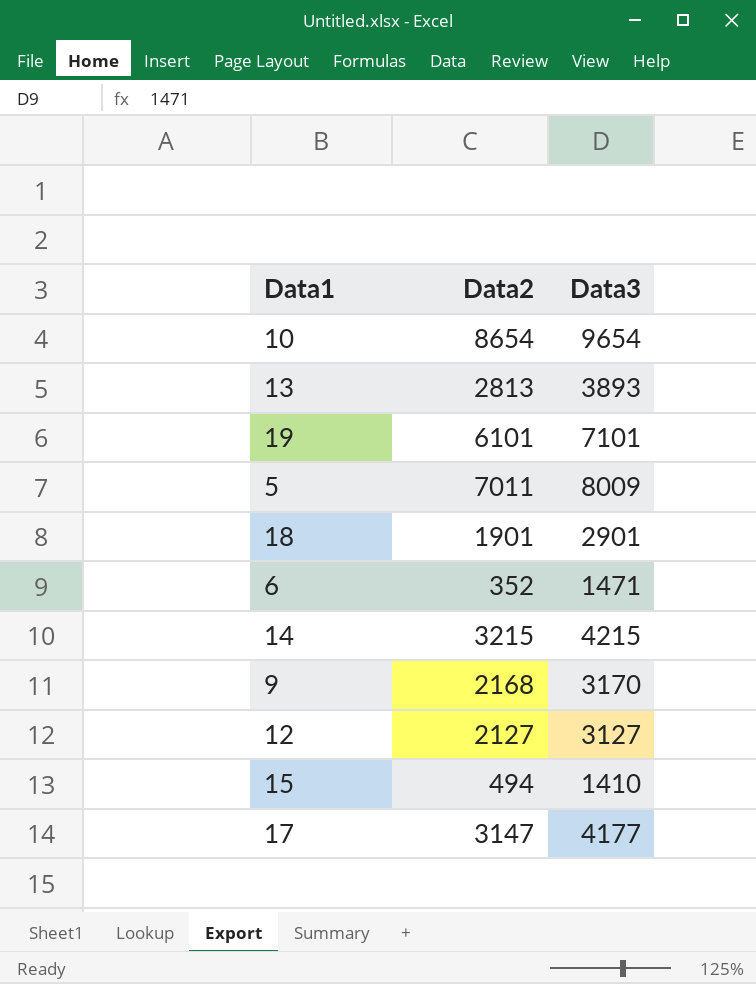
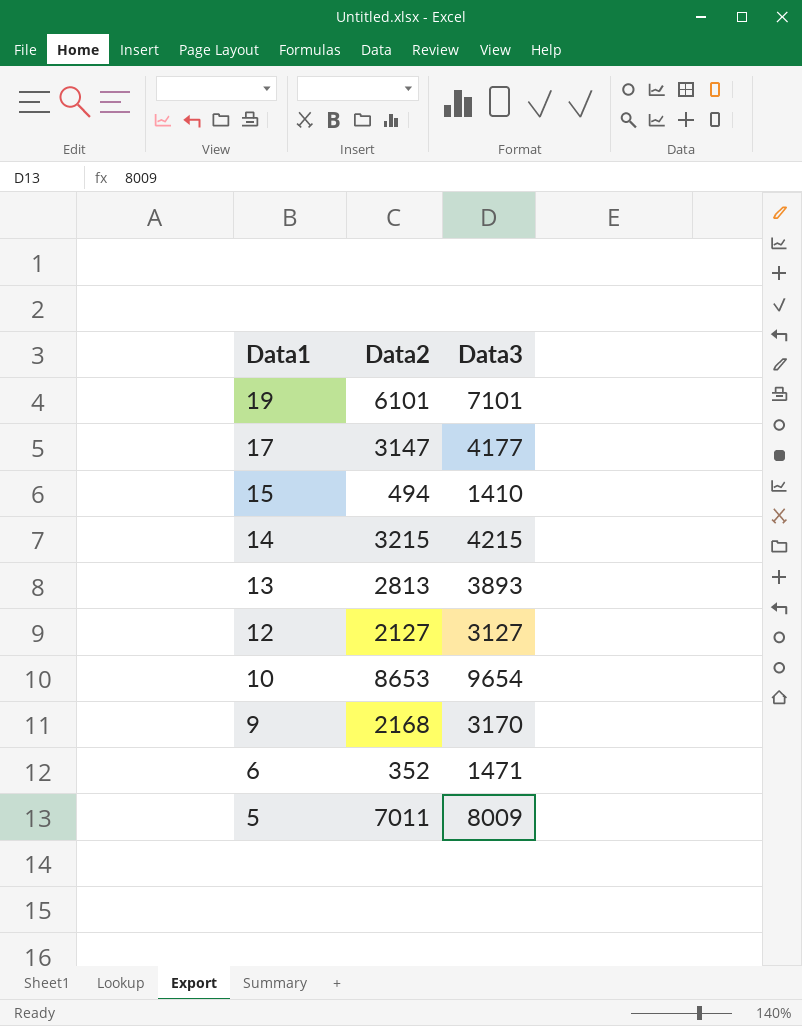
row order: none -> Data1 descending
row 18: 1901 | 2901 -> none
10 | Data2: 8654 -> 8653

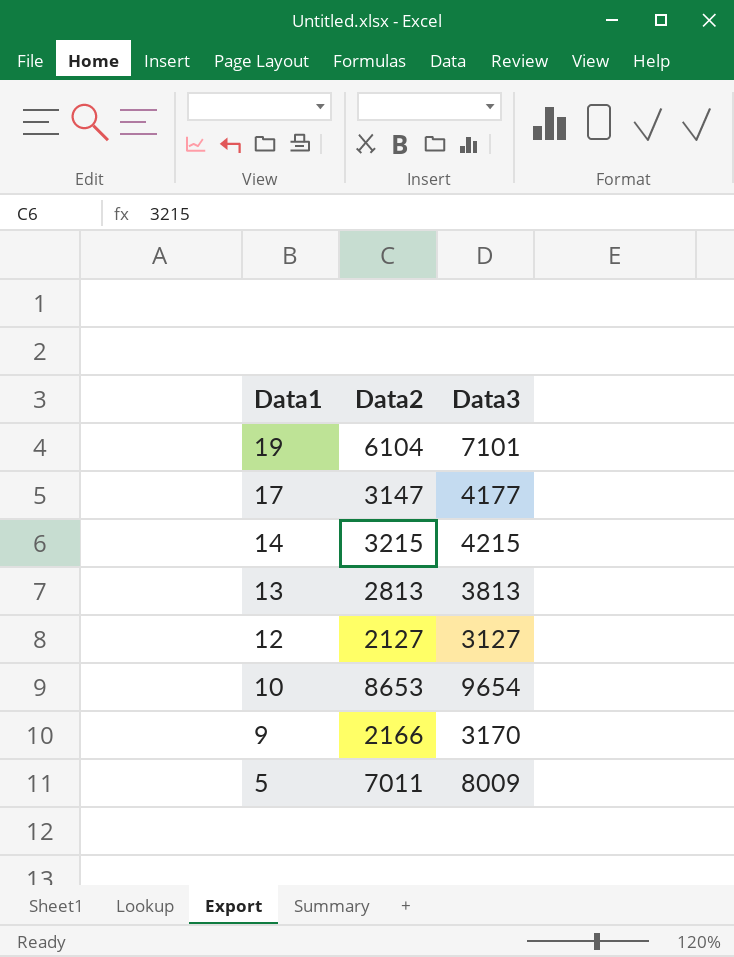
row 15: 494 | 1410 -> none
row 6: 352 | 1471 -> none
19 | Data2: 6101 -> 6104
13 | Data3: 3893 -> 3813
9 | Data2: 2168 -> 2166

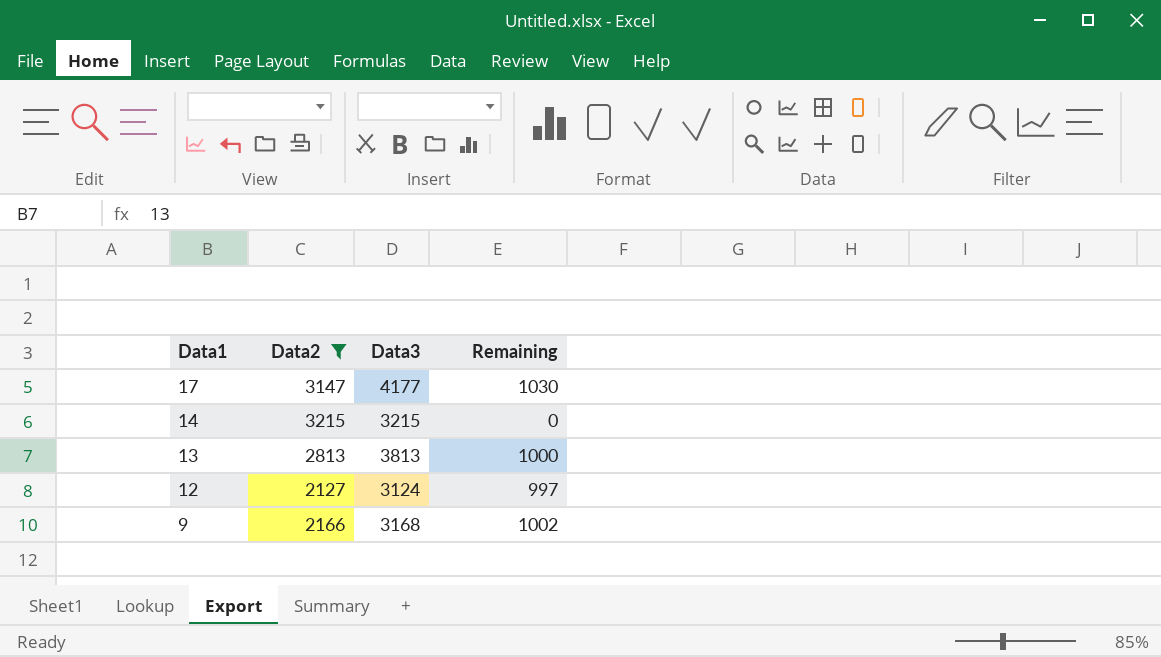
filter: none -> Data2 <= 3215
column Remaining | formula: none -> [Data3] - [Data2]
14 | Data3: 4215 -> 3215
12 | Data3: 3127 -> 3124
9 | Data3: 3170 -> 3168

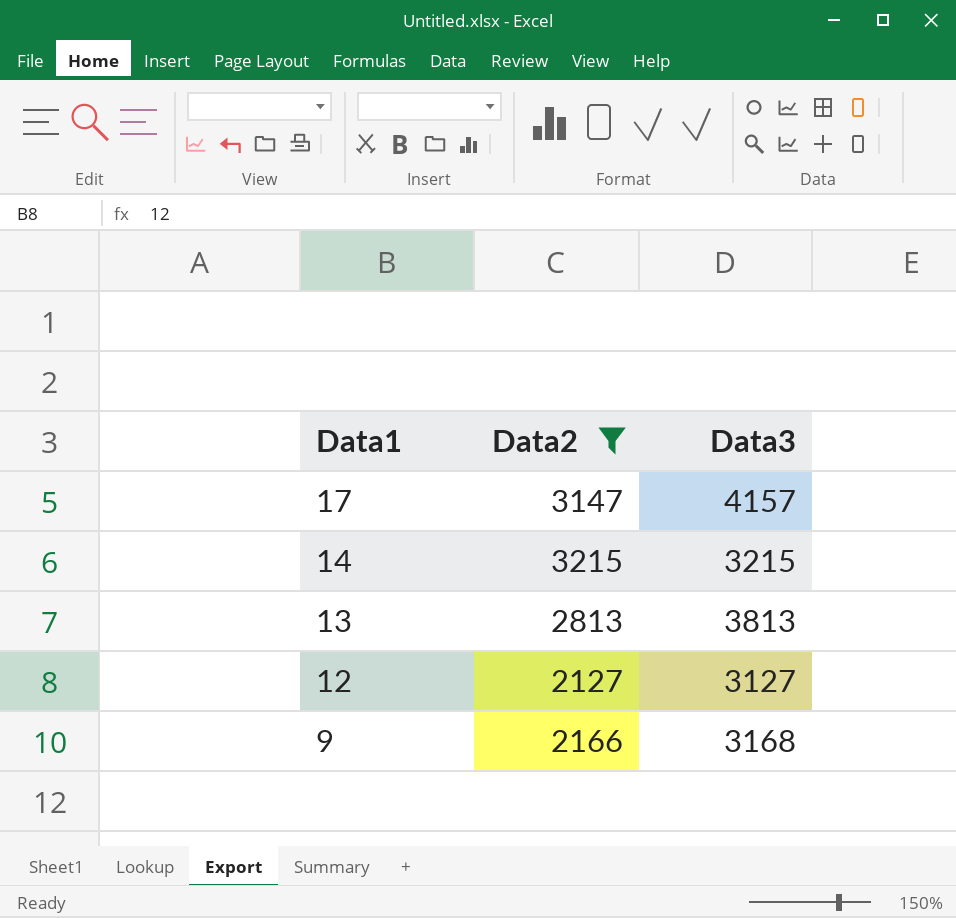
column Remaining | formula: [Data3] - [Data2] -> none
17 | Data3: 4177 -> 4157
12 | Data3: 3124 -> 3127

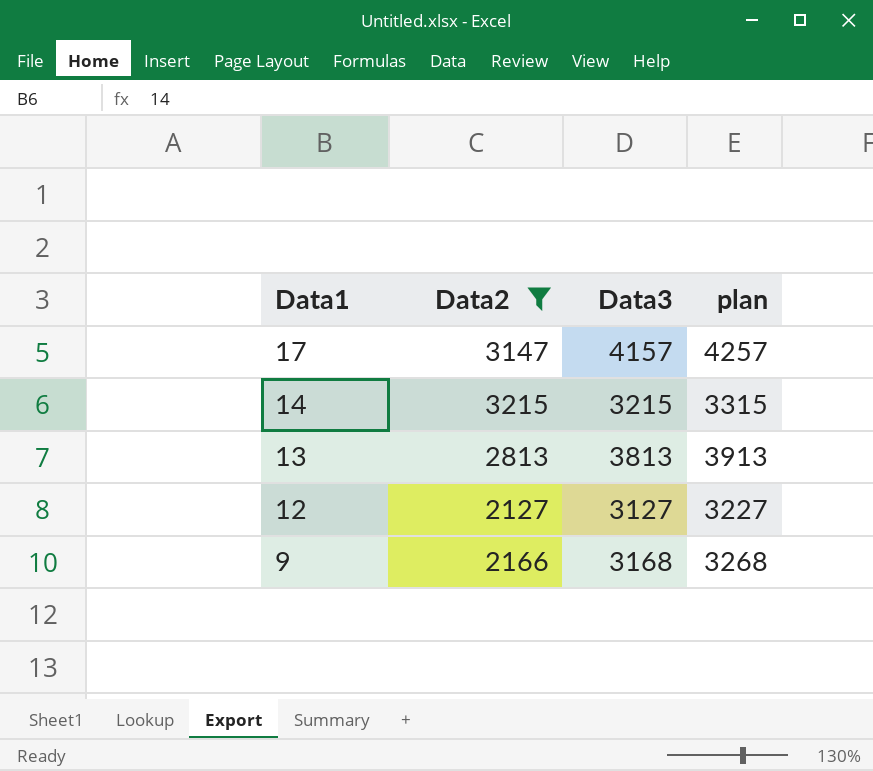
column plan | formula: none -> [Data3] + 100

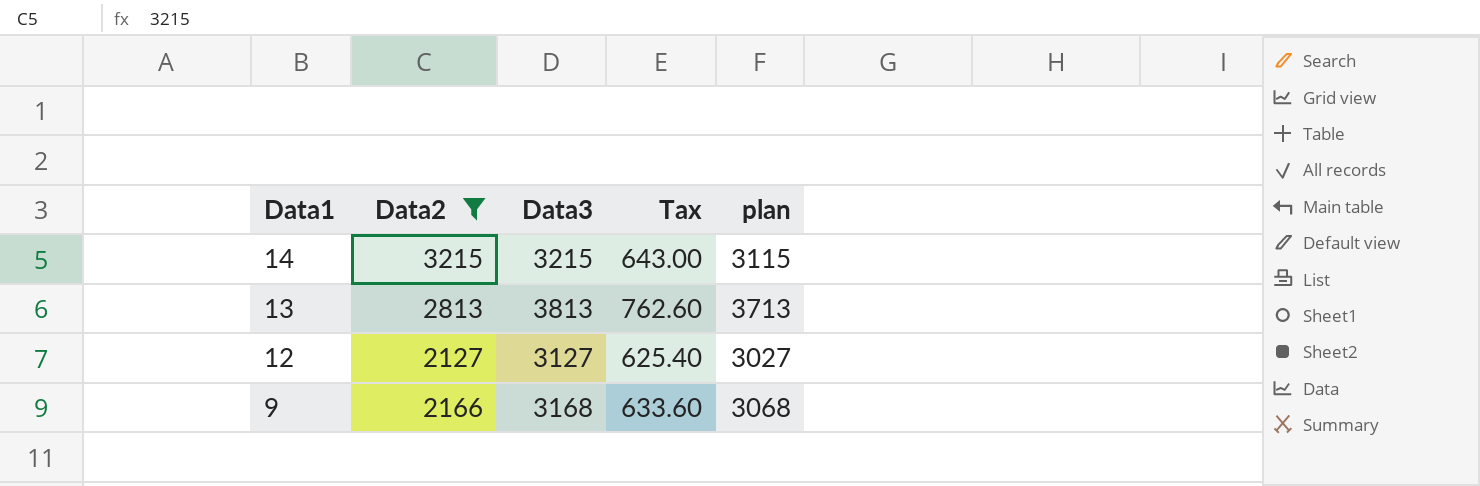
column Tax | formula: none -> [Data3] * 0.2
column plan | formula: [Data3] + 100 -> [Data3] - 100
row 17: 3147 | 4157 | 4257 -> none

